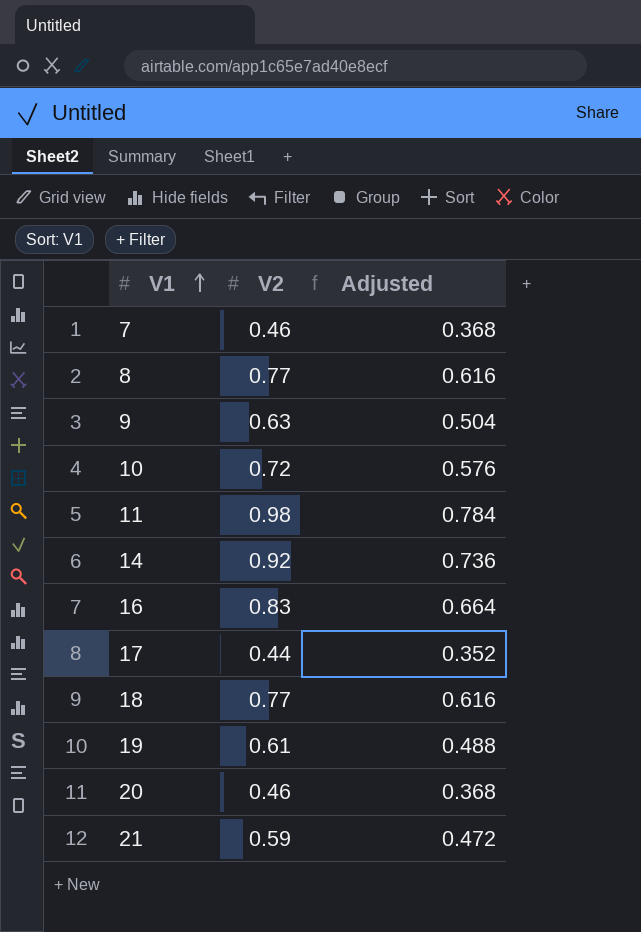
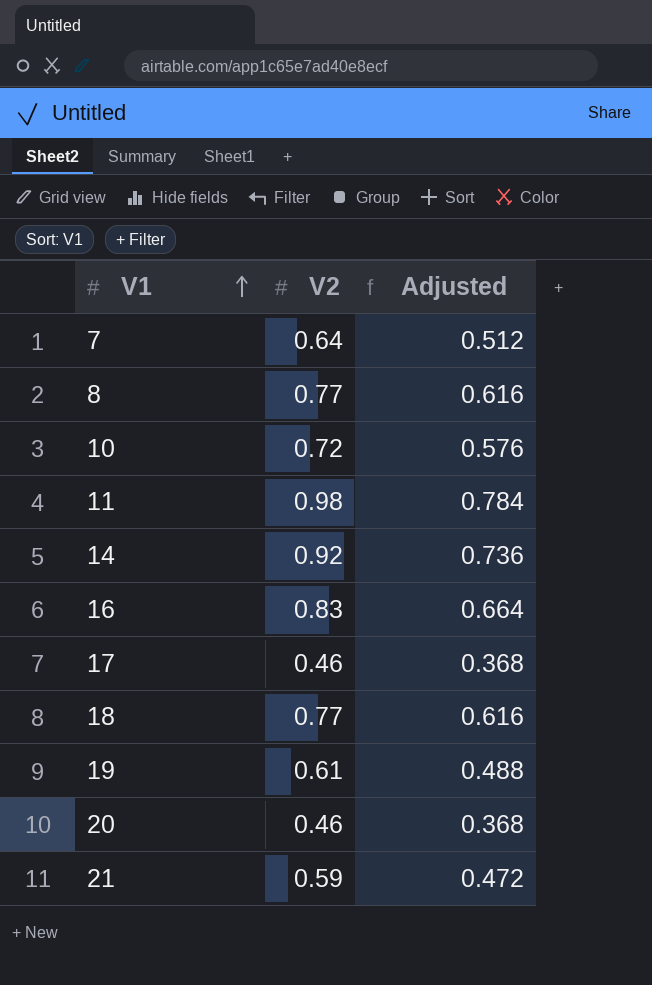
row 9: 0.63 | 0.504 -> none
7 | V2: 0.46 -> 0.64
7 | Adjusted: 0.368 -> 0.512
17 | V2: 0.44 -> 0.46
17 | Adjusted: 0.352 -> 0.368

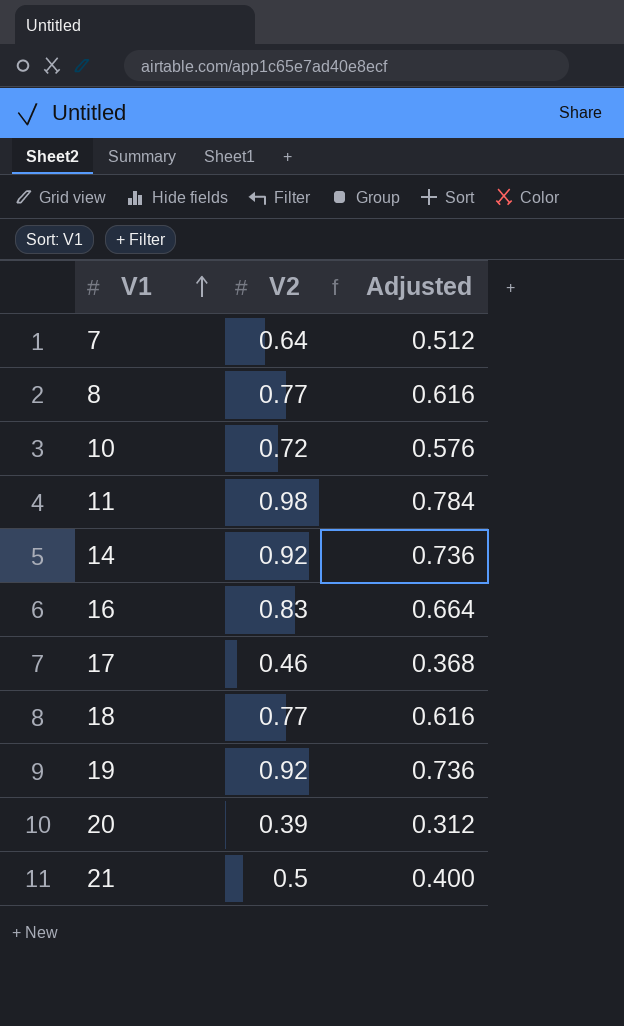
19 | V2: 0.61 -> 0.92
19 | Adjusted: 0.488 -> 0.736
20 | V2: 0.46 -> 0.39
20 | Adjusted: 0.368 -> 0.312
21 | V2: 0.59 -> 0.5
21 | Adjusted: 0.472 -> 0.400

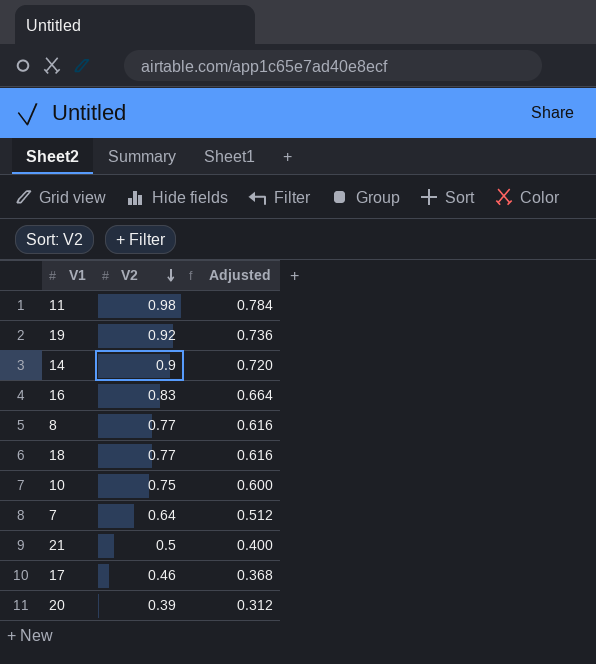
row order: V1 ascending -> V2 descending
14 | V2: 0.92 -> 0.9
14 | Adjusted: 0.736 -> 0.720
10 | V2: 0.72 -> 0.75
10 | Adjusted: 0.576 -> 0.600

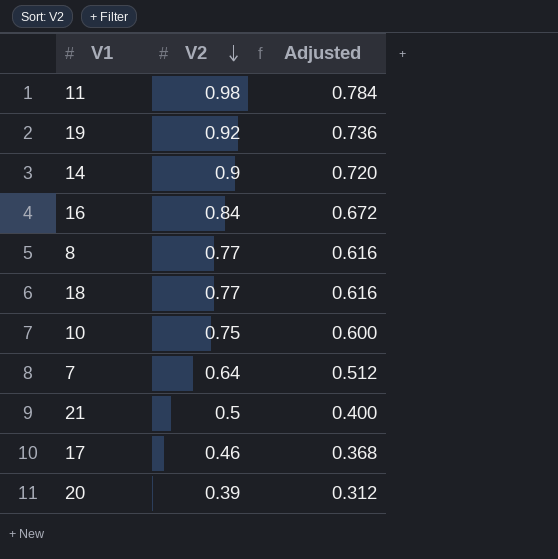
16 | V2: 0.83 -> 0.84
16 | Adjusted: 0.664 -> 0.672

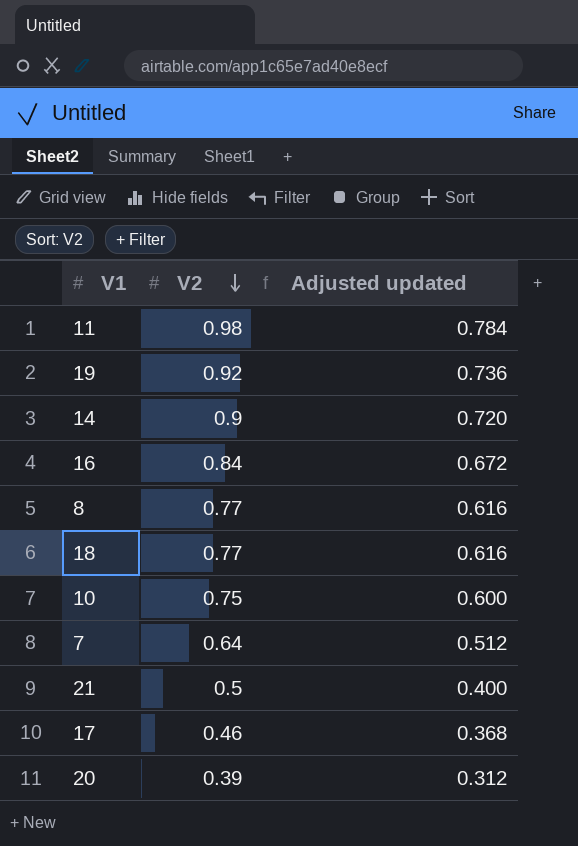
column name: Adjusted -> Adjusted updated

